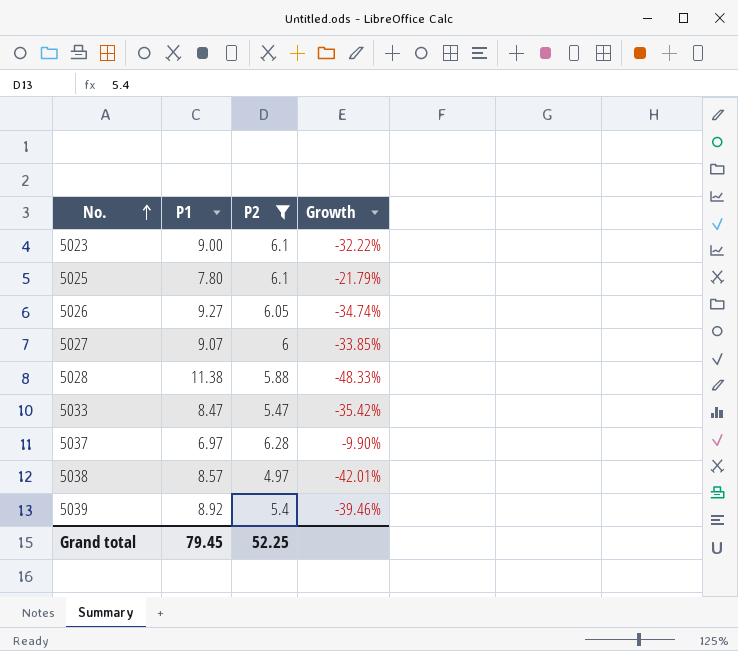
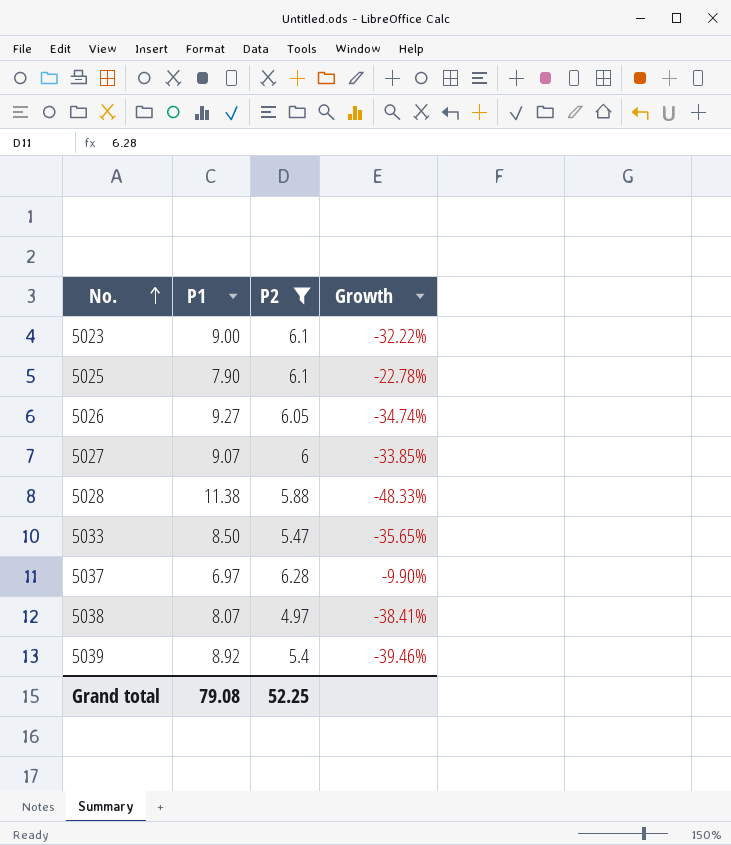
5025 | P1: 7.80 -> 7.90
5025 | Growth: -21.79% -> -22.78%
5033 | P1: 8.47 -> 8.50
5033 | Growth: -35.42% -> -35.65%
5038 | P1: 8.57 -> 8.07
5038 | Growth: -42.01% -> -38.41%
Grand total | P1: 79.45 -> 79.08

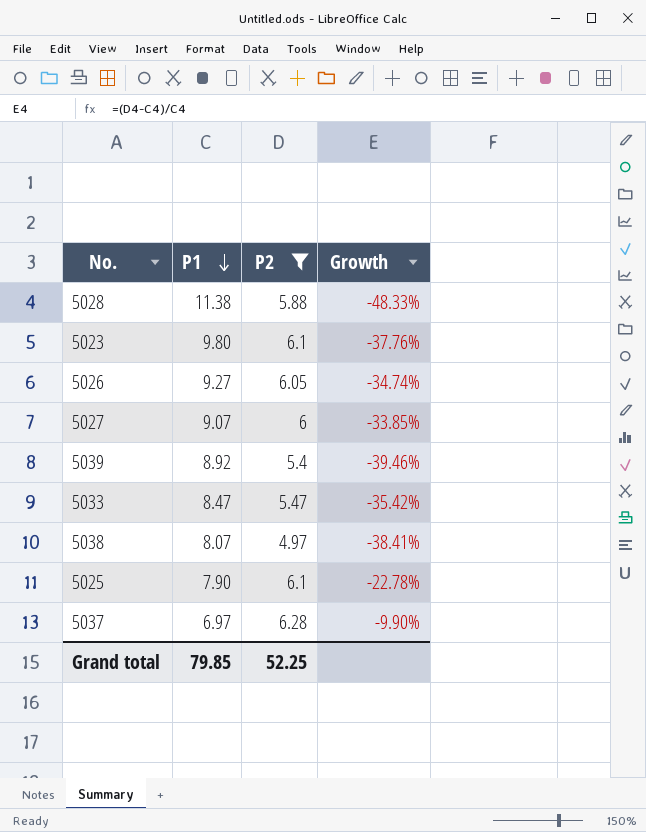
row order: No. ascending -> P1 descending
5023 | P1: 9.00 -> 9.80
5023 | Growth: -32.22% -> -37.76%
5033 | P1: 8.50 -> 8.47
5033 | Growth: -35.65% -> -35.42%
Grand total | P1: 79.08 -> 79.85

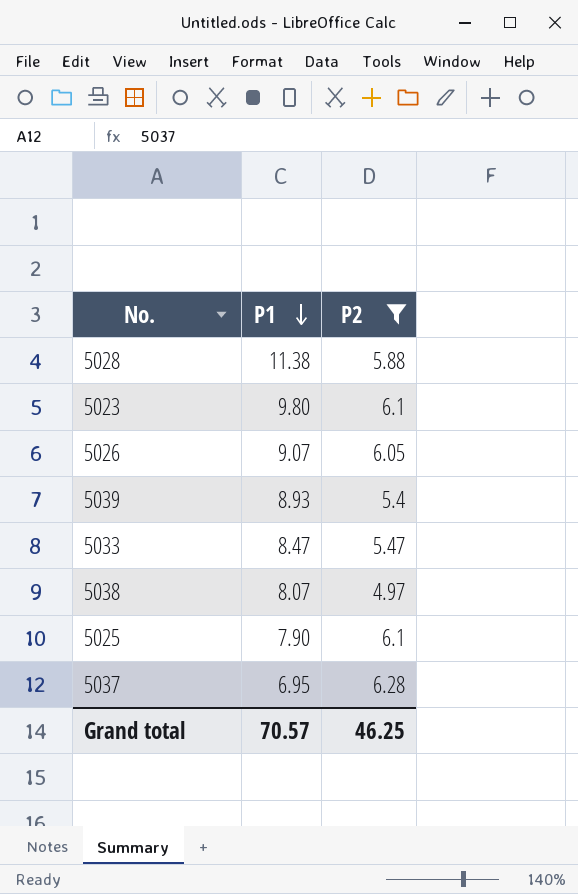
column Growth | formula: ([P2] - [P1]) / [P1] -> none
row 5027: 9.07 | 6 | -33.85% -> none
5026 | P1: 9.27 -> 9.07
5039 | P1: 8.92 -> 8.93
5037 | P1: 6.97 -> 6.95
Grand total | P1: 79.85 -> 70.57
Grand total | P2: 52.25 -> 46.25

